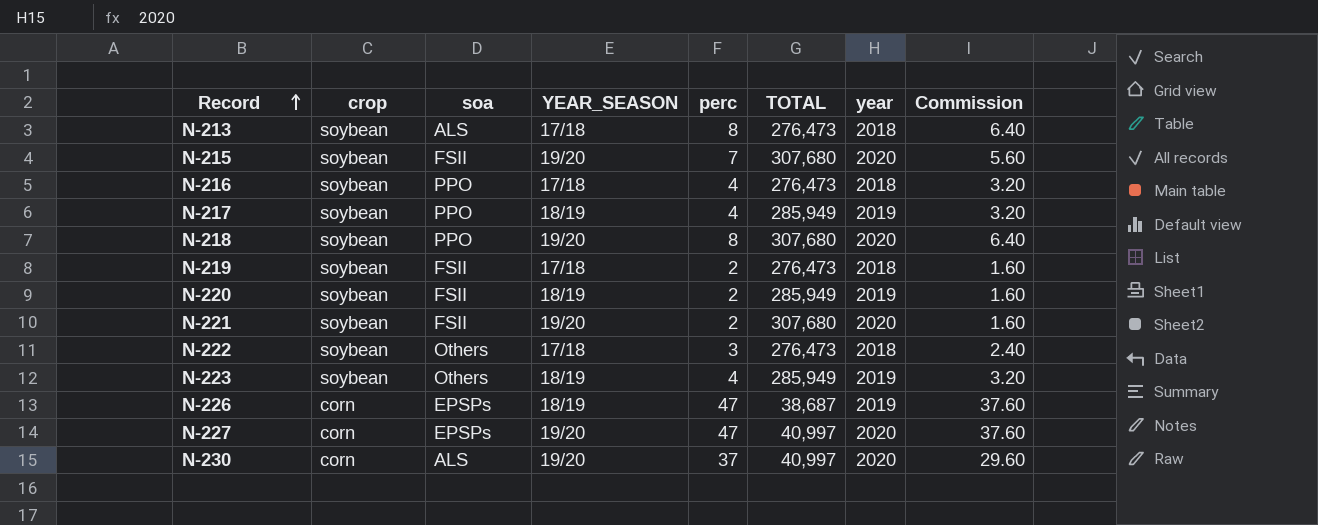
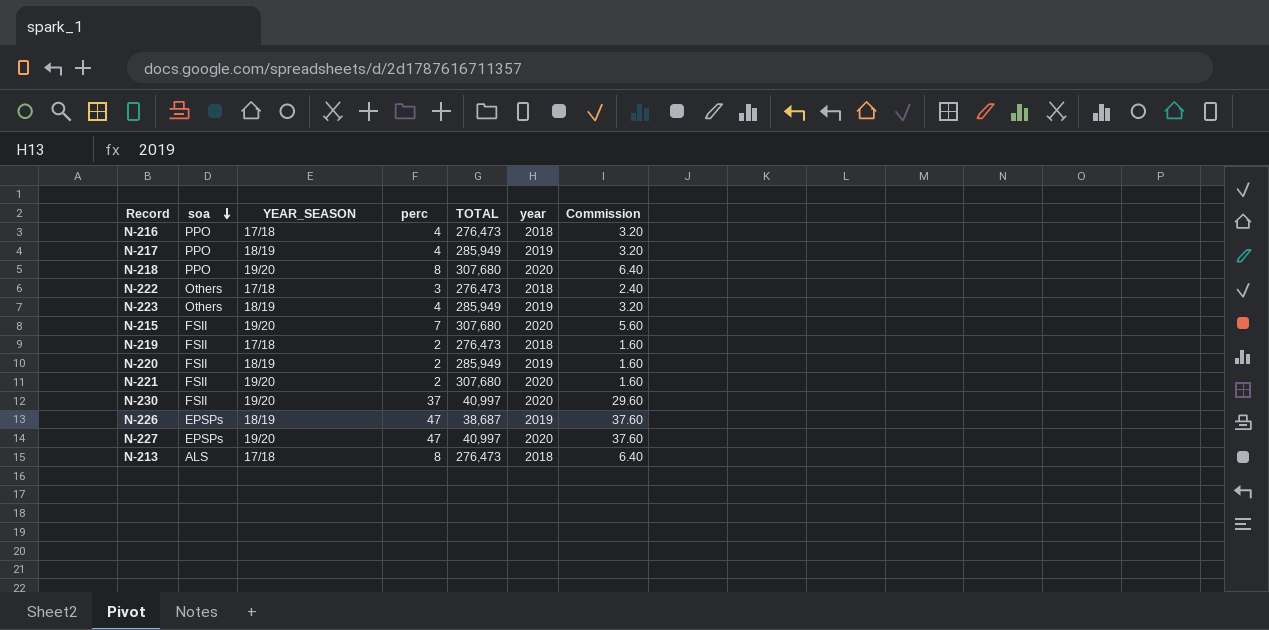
row order: Record ascending -> soa descending
column crop | position: 2 -> none
N-230 | soa: ALS -> FSII

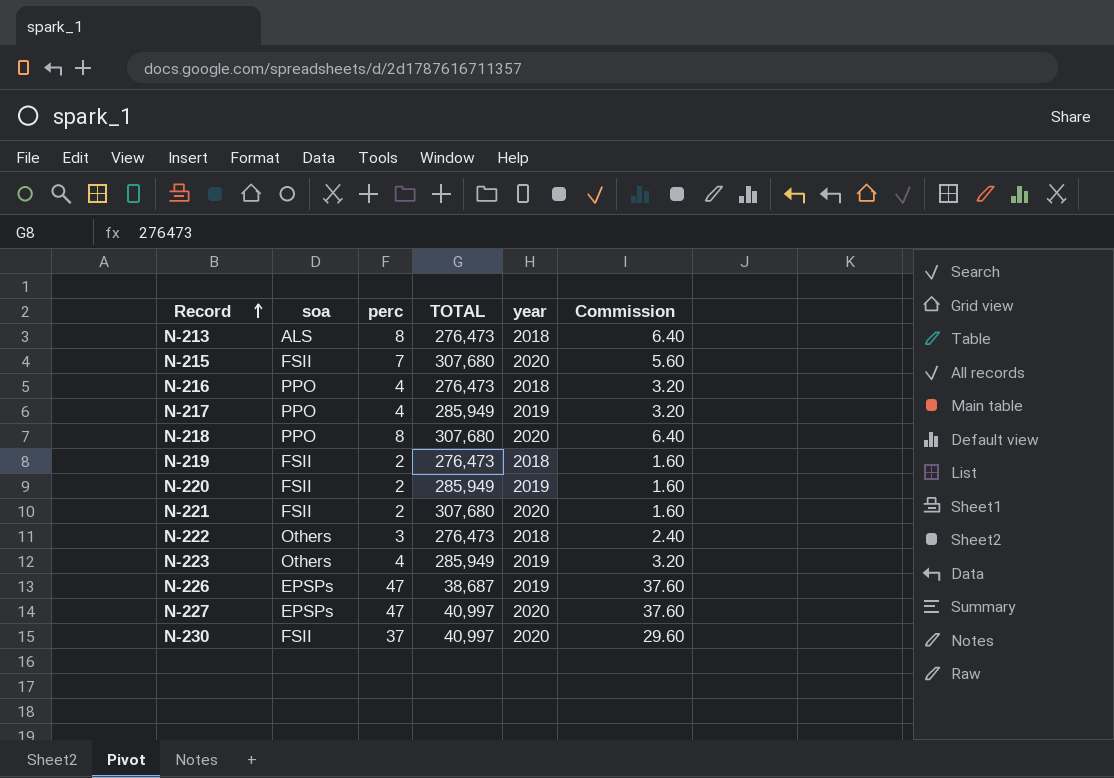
row order: soa descending -> Record ascending
column YEAR_SEASON | position: 3 -> none

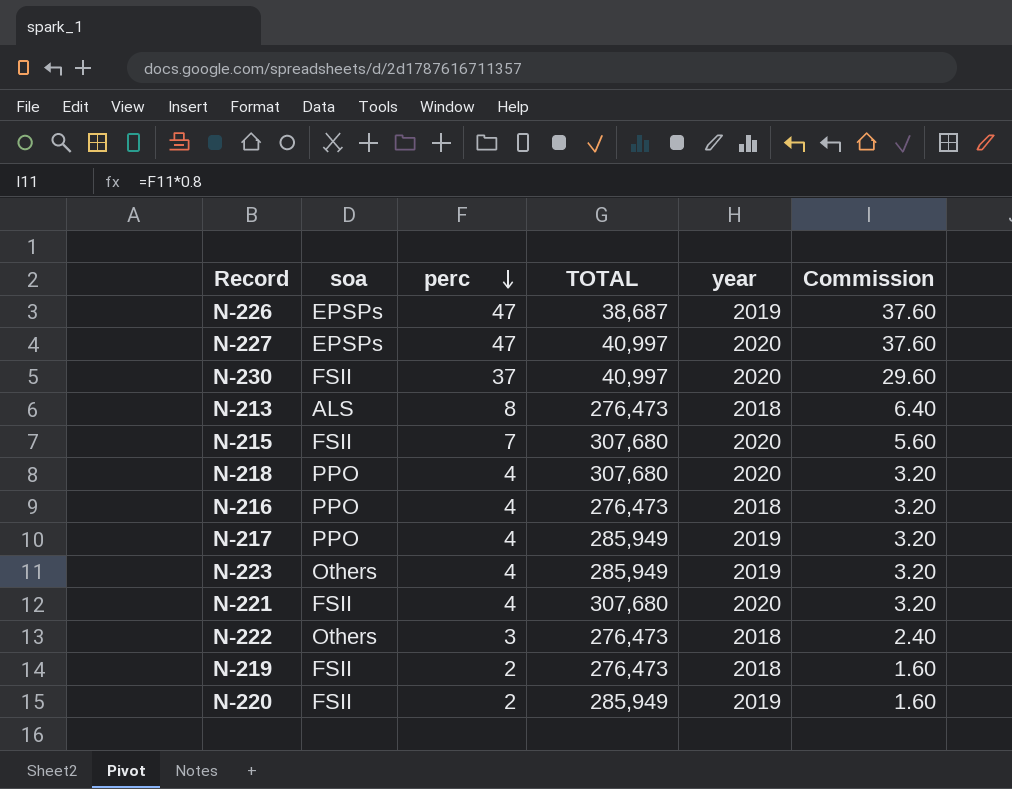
row order: Record ascending -> perc descending
N-218 | perc: 8 -> 4
N-218 | Commission: 6.40 -> 3.20
N-221 | perc: 2 -> 4
N-221 | Commission: 1.60 -> 3.20

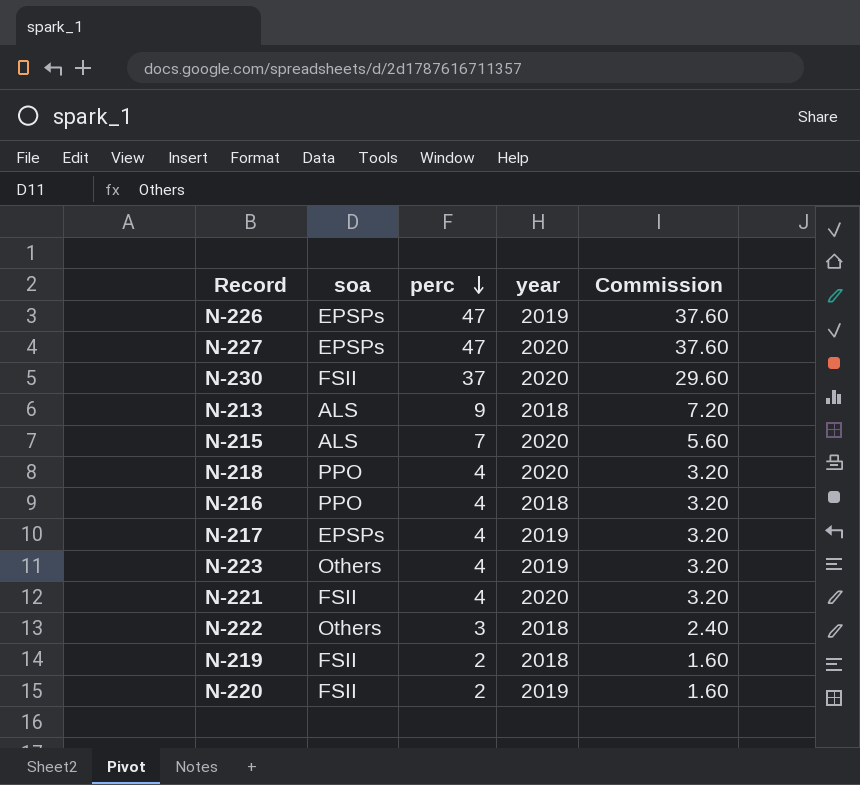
column TOTAL | position: 4 -> none
N-213 | perc: 8 -> 9
N-213 | Commission: 6.40 -> 7.20
N-215 | soa: FSII -> ALS
N-217 | soa: PPO -> EPSPs

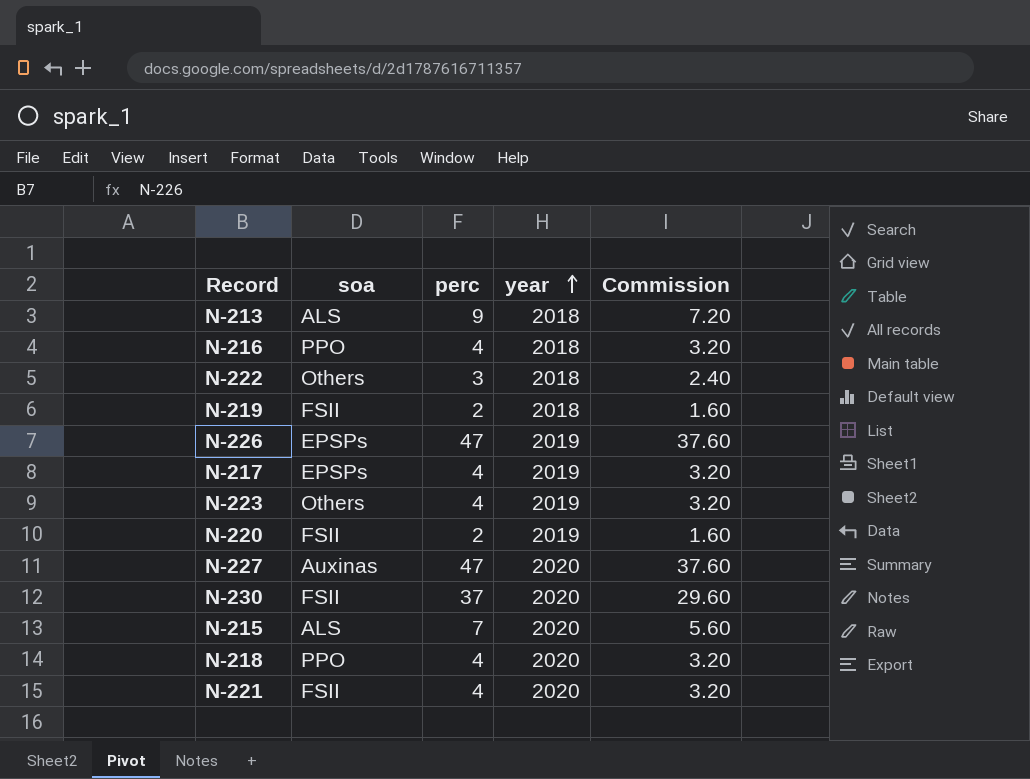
row order: perc descending -> year ascending
N-227 | soa: EPSPs -> Auxinas

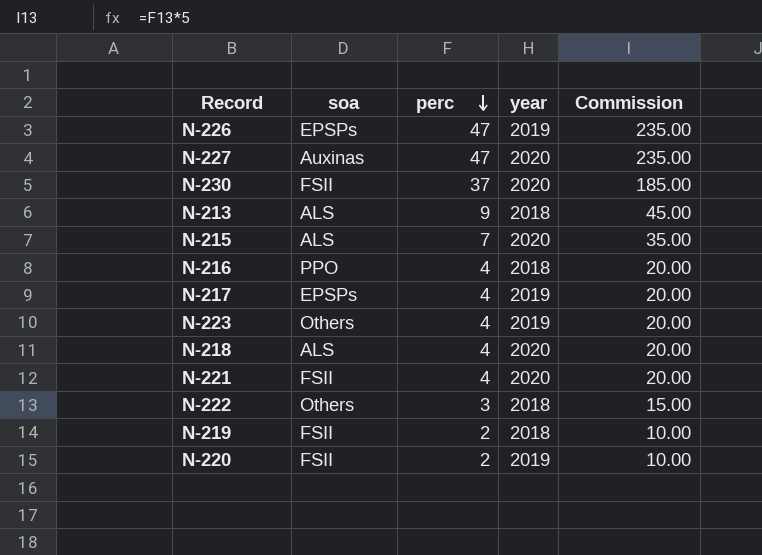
row order: year ascending -> perc descending
column Commission | formula: [perc] * 0.8 -> [perc] * 5
N-218 | soa: PPO -> ALS

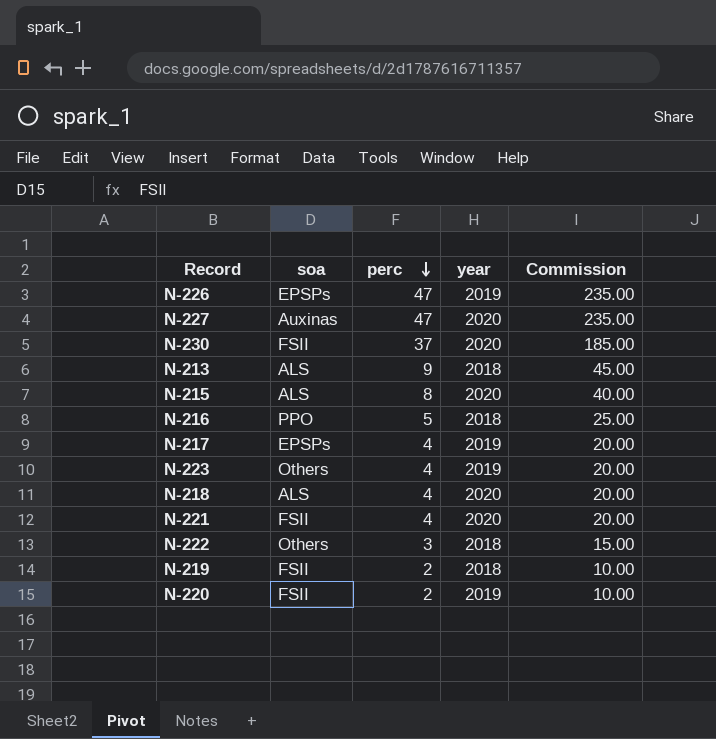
N-215 | perc: 7 -> 8
N-215 | Commission: 35.00 -> 40.00
N-216 | perc: 4 -> 5
N-216 | Commission: 20.00 -> 25.00

